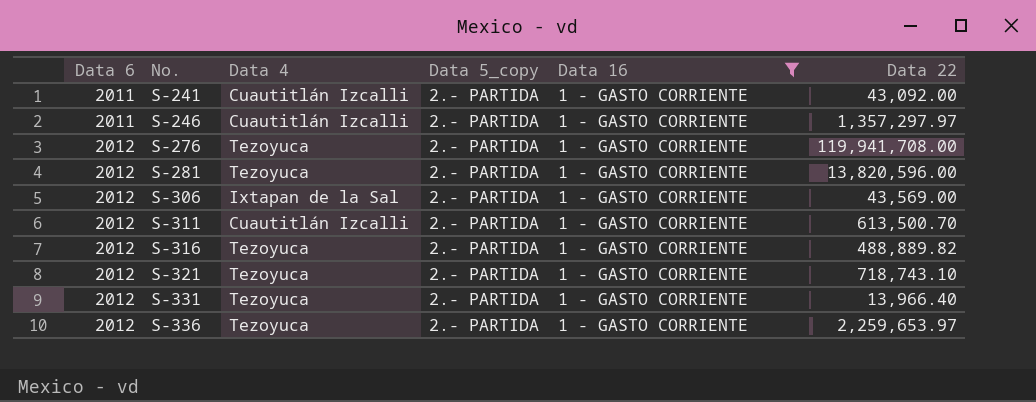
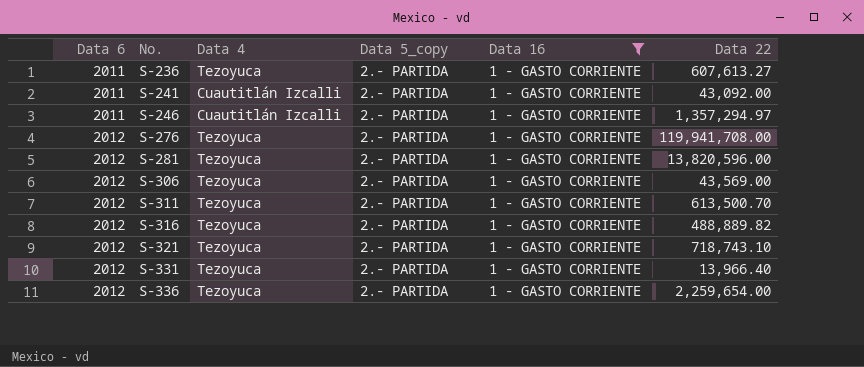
row S-236: none -> 2011 | Tezoyuca | 2.- PARTIDA | 1 - GASTO CORRIENTE | 607,613.27
S-246 | Data 22: 1,357,297.97 -> 1,357,294.97
S-306 | Data 4: Ixtapan de la Sal -> Tezoyuca
S-311 | Data 4: Cuautitlán Izcalli -> Tezoyuca
S-336 | Data 22: 2,259,653.97 -> 2,259,654.00

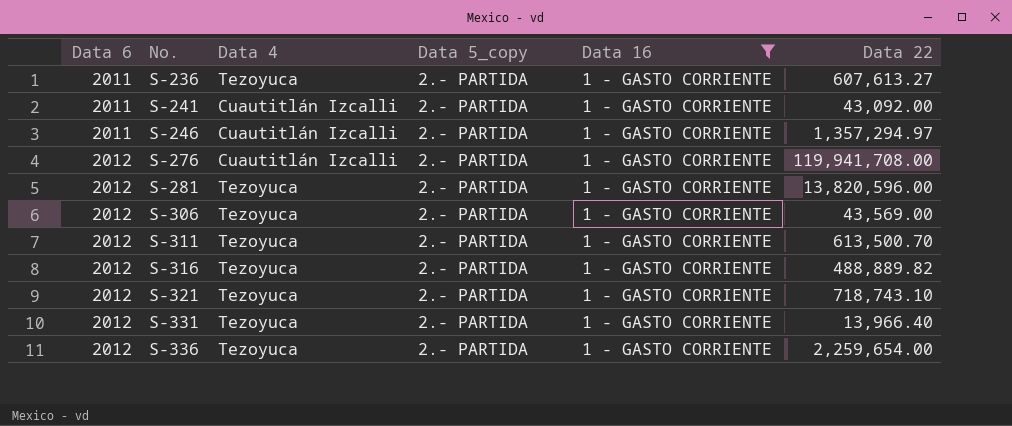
S-276 | Data 4: Tezoyuca -> Cuautitlán Izcalli

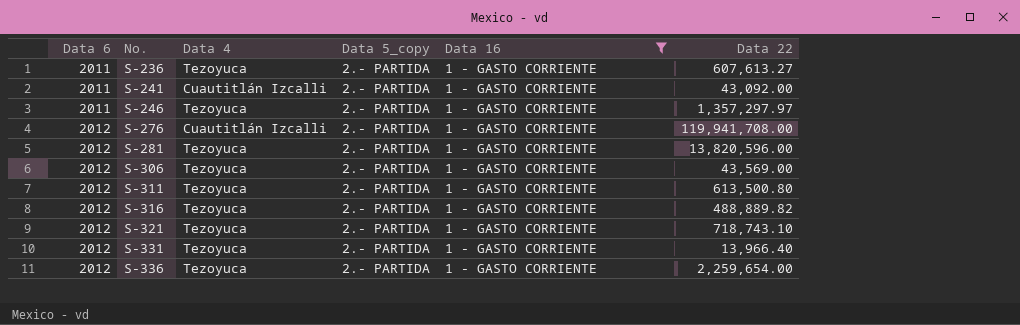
S-246 | Data 4: Cuautitlán Izcalli -> Tezoyuca
S-246 | Data 22: 1,357,294.97 -> 1,357,297.97
S-311 | Data 22: 613,500.70 -> 613,500.80

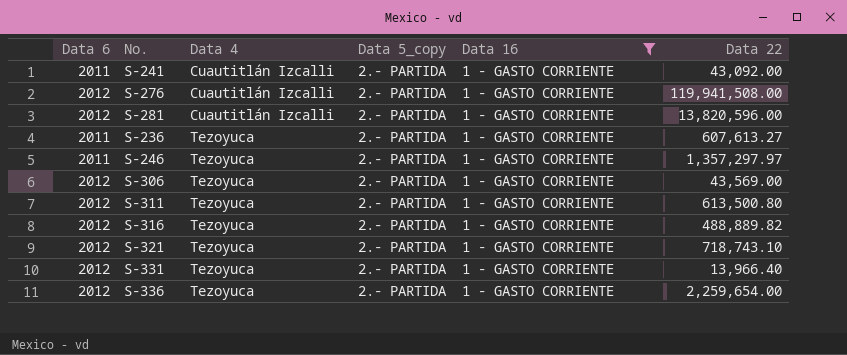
row order: Data 6 ascending -> Data 4 ascending
S-276 | Data 22: 119,941,708.00 -> 119,941,508.00
S-281 | Data 4: Tezoyuca -> Cuautitlán Izcalli

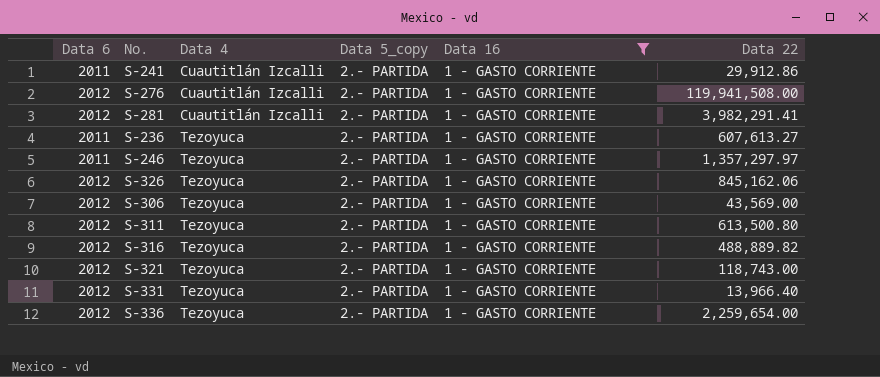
S-241 | Data 22: 43,092.00 -> 29,912.86
S-281 | Data 22: 13,820,596.00 -> 3,982,291.41
row S-326: none -> 2012 | Tezoyuca | 2.- PARTIDA | 1 - GASTO CORRIENTE | 845,162.06
S-321 | Data 22: 718,743.10 -> 118,743.00

